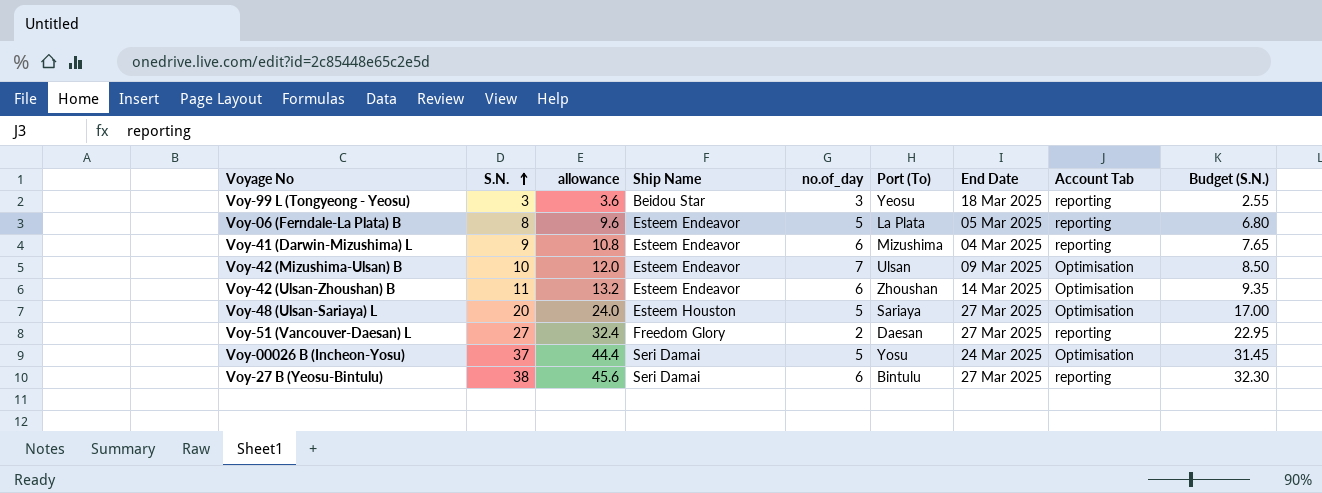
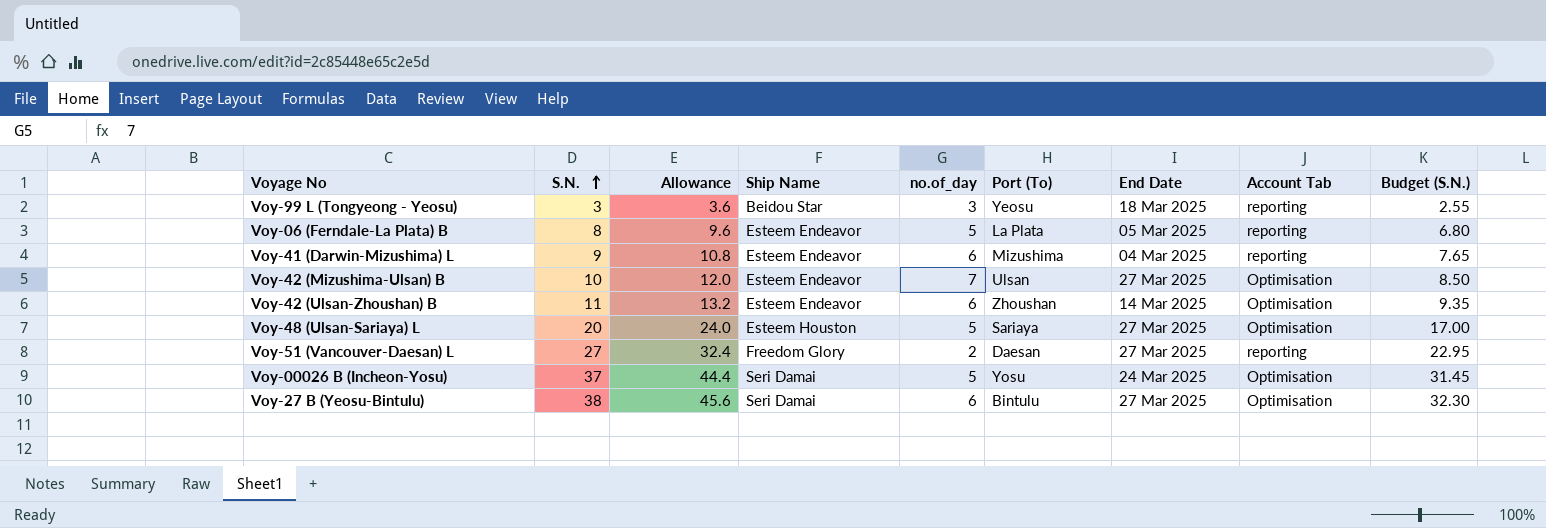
column name: allowance -> Allowance
Voy-42 (Mizushima-Ulsan) B | End Date: 09 Mar 2025 -> 27 Mar 2025
Voy-27 B (Yeosu-Bintulu) | Account Tab: reporting -> Optimisation

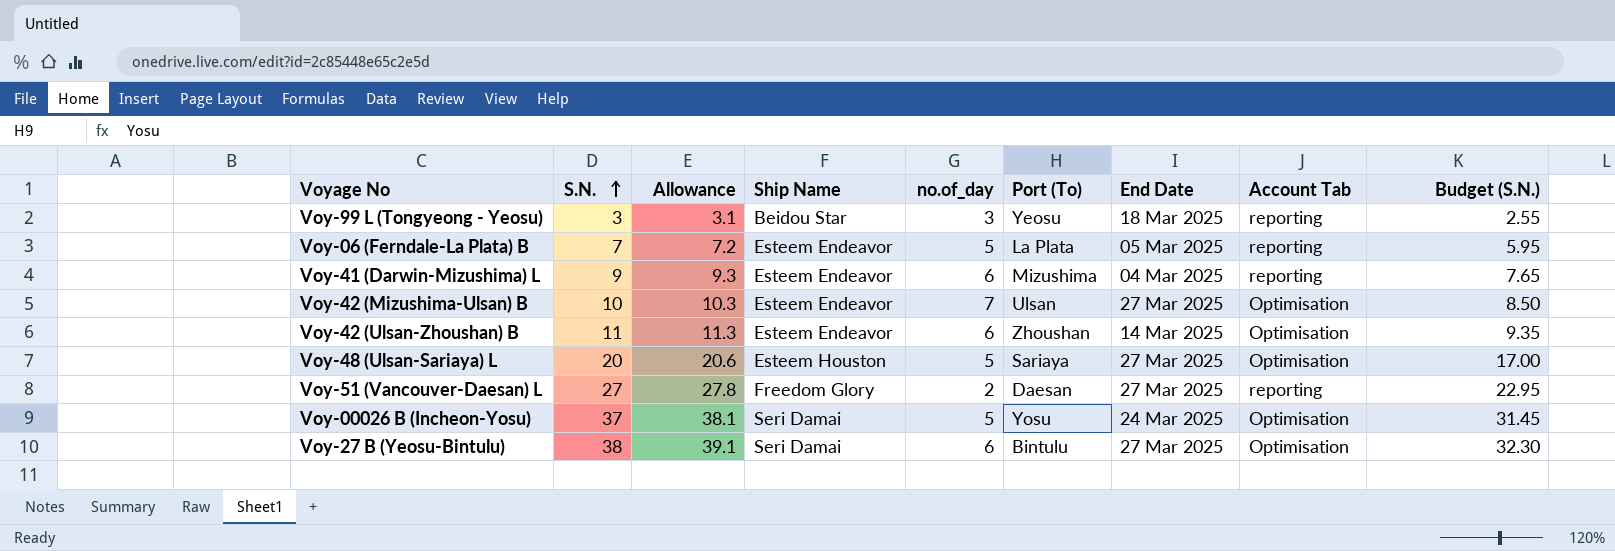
column Allowance | formula: [S.N.] * 1.2 -> [S.N.] * 1.03
Voy-06 (Ferndale-La Plata) B | S.N.: 8 -> 7
Voy-06 (Ferndale-La Plata) B | Budget (S.N.): 6.80 -> 5.95

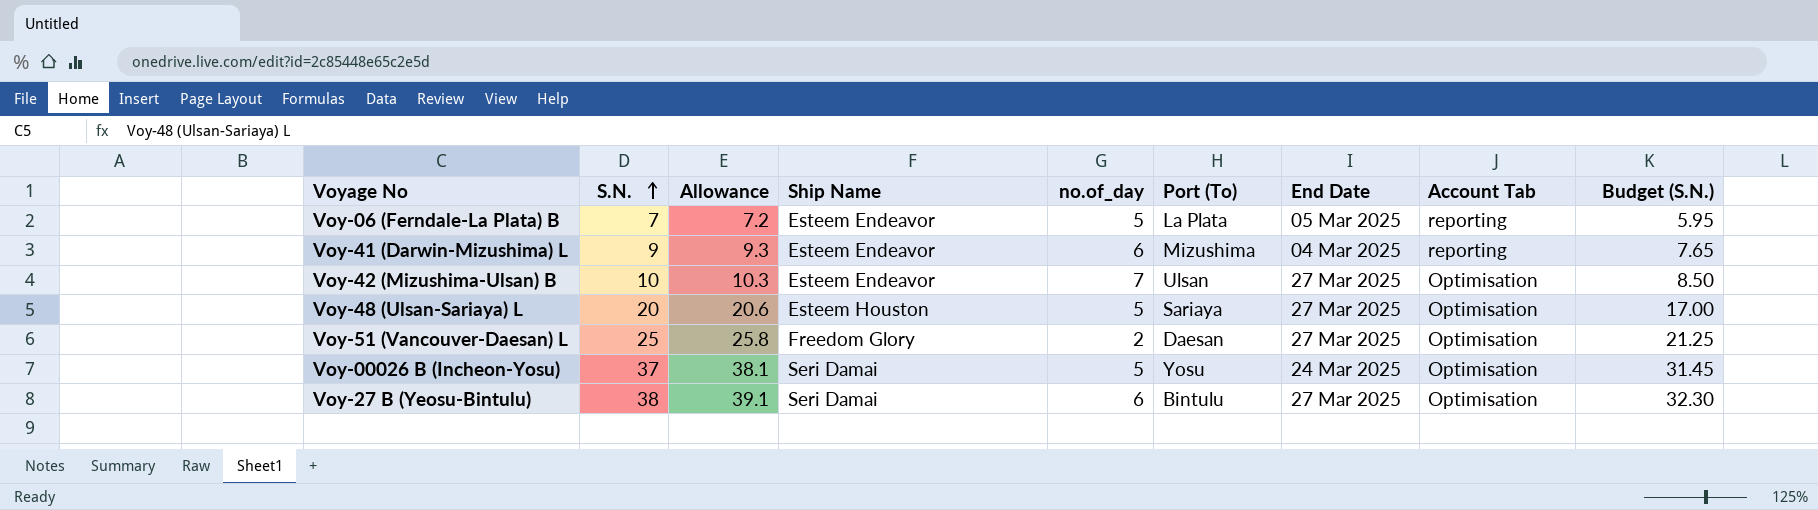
row Voy-99 L (Tongyeong - Yeosu): 3 | 3.1 | Beidou Star | 3 | Yeosu | 18 Mar 2025 | reporting | 2.55 -> none
row Voy-42 (Ulsan-Zhoushan) B: 11 | 11.3 | Esteem Endeavor | 6 | Zhoushan | 14 Mar 2025 | Optimisation | 9.35 -> none
Voy-51 (Vancouver-Daesan) L | S.N.: 27 -> 25
Voy-51 (Vancouver-Daesan) L | Allowance: 27.8 -> 25.8
Voy-51 (Vancouver-Daesan) L | Account Tab: reporting -> Optimisation
Voy-51 (Vancouver-Daesan) L | Budget (S.N.): 22.95 -> 21.25

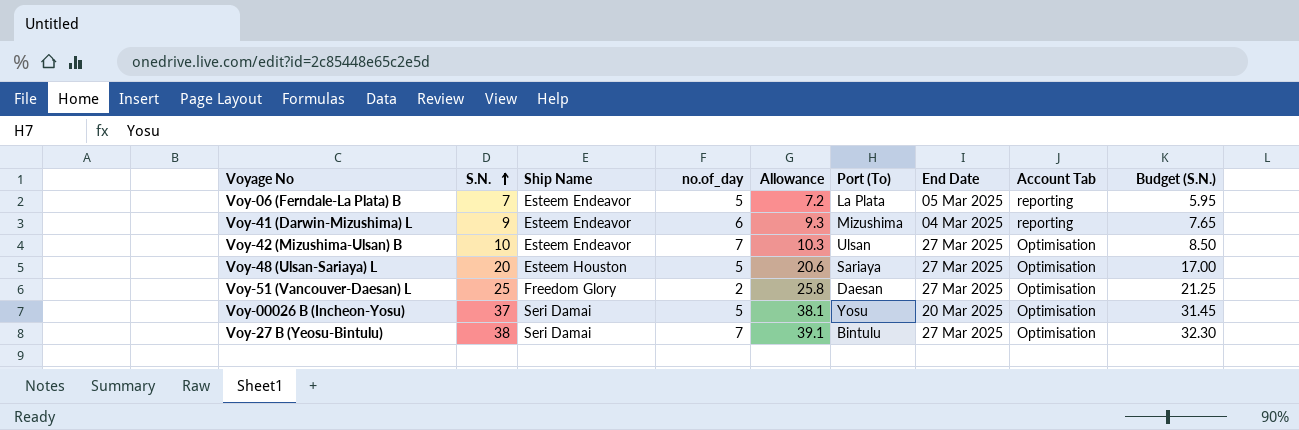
column Allowance | position: 3 -> 5
Voy-00026 B (Incheon-Yosu) | End Date: 24 Mar 2025 -> 20 Mar 2025
Voy-27 B (Yeosu-Bintulu) | no.of_day: 6 -> 7

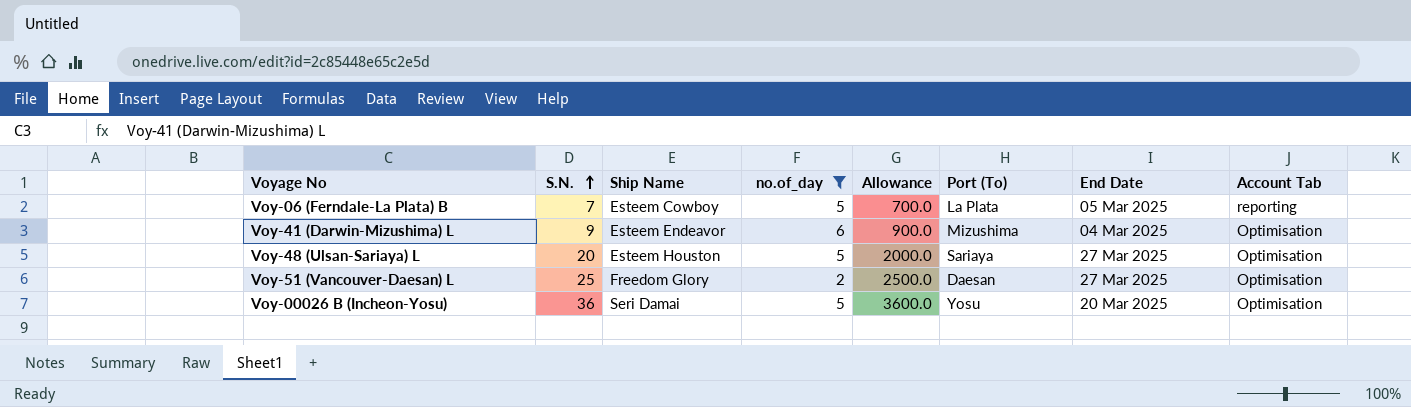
filter: none -> no.of_day != 7
column Budget (S.N.) | formula: [S.N.] * 0.85 -> none
column Allowance | formula: [S.N.] * 1.03 -> [S.N.] * 100
Voy-06 (Ferndale-La Plata) B | Ship Name: Esteem Endeavor -> Esteem Cowboy
Voy-41 (Darwin-Mizushima) L | Account Tab: reporting -> Optimisation
Voy-00026 B (Incheon-Yosu) | S.N.: 37 -> 36

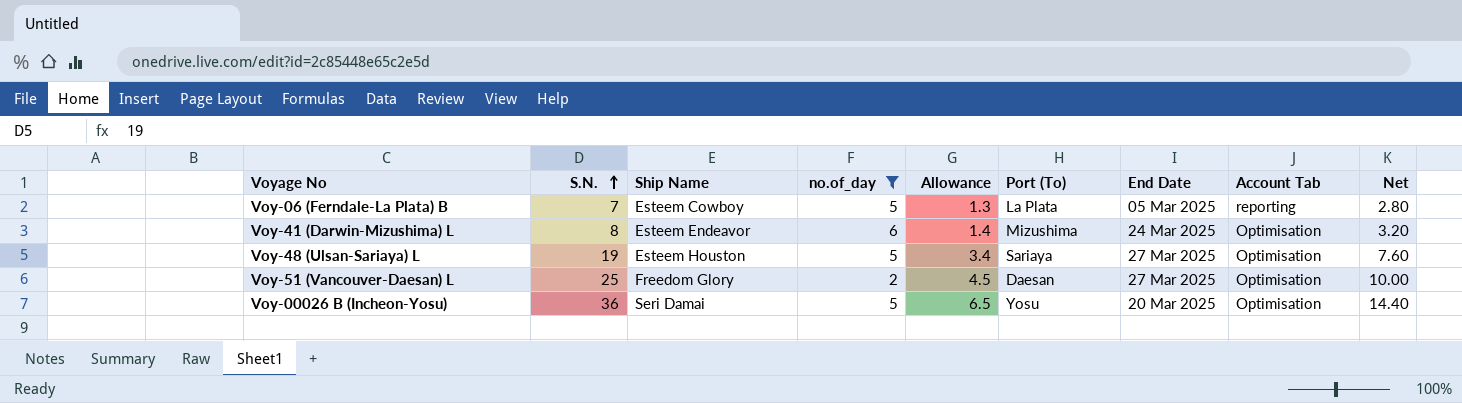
column Allowance | formula: [S.N.] * 100 -> [S.N.] * 0.18
column Net | formula: none -> [S.N.] * 0.4
Voy-41 (Darwin-Mizushima) L | S.N.: 9 -> 8
Voy-41 (Darwin-Mizushima) L | End Date: 04 Mar 2025 -> 24 Mar 2025
Voy-48 (Ulsan-Sariaya) L | S.N.: 20 -> 19

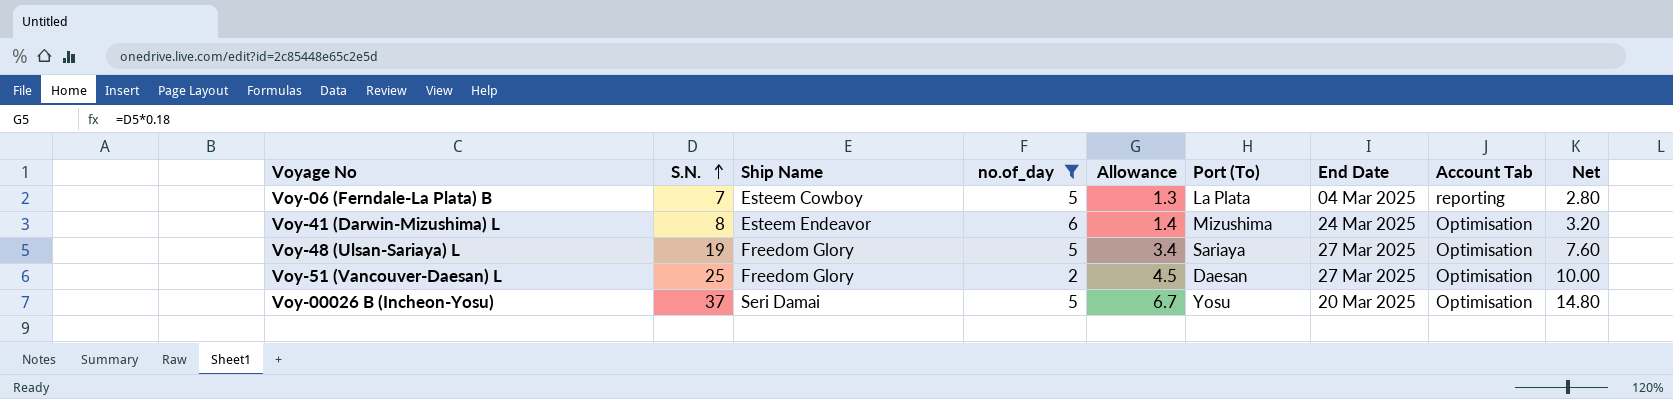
Voy-06 (Ferndale-La Plata) B | End Date: 05 Mar 2025 -> 04 Mar 2025
Voy-48 (Ulsan-Sariaya) L | Ship Name: Esteem Houston -> Freedom Glory
Voy-00026 B (Incheon-Yosu) | S.N.: 36 -> 37
Voy-00026 B (Incheon-Yosu) | Allowance: 6.5 -> 6.7
Voy-00026 B (Incheon-Yosu) | Net: 14.40 -> 14.80

